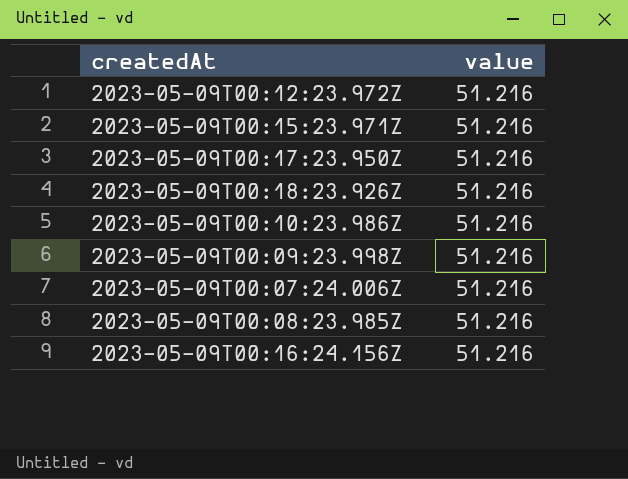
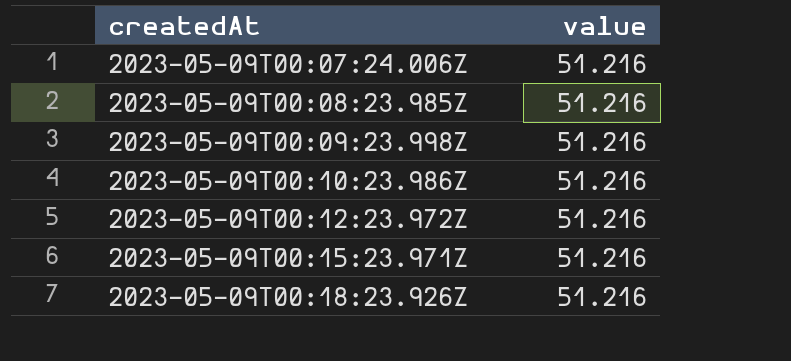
row order: none -> createdAt ascending
row 2023-05-09T00:17:23.950Z: 51.216 -> none
row 2023-05-09T00:16:24.156Z: 51.216 -> none

